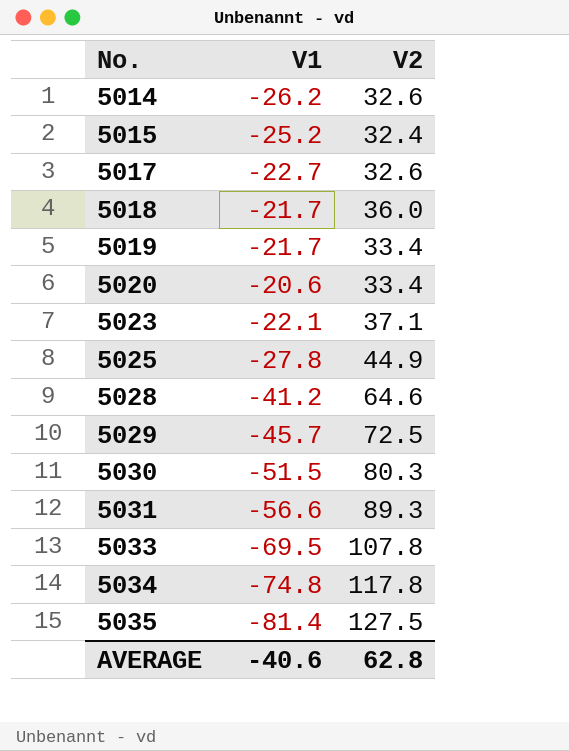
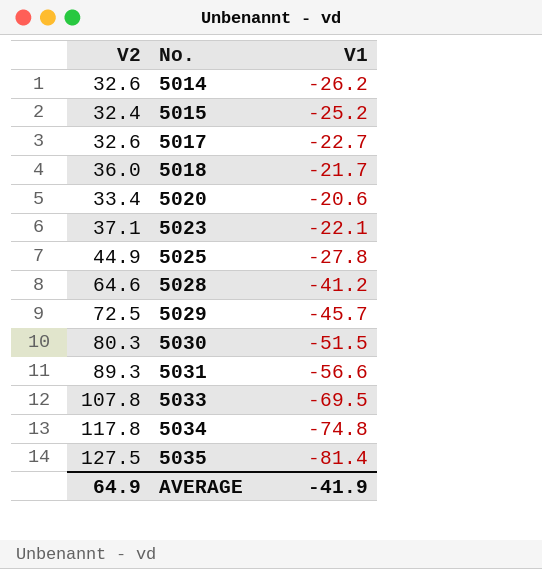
column V2 | position: 3 -> 1
row 5019: -21.7 | 33.4 -> none
AVERAGE | V2: 62.8 -> 64.9
AVERAGE | V1: -40.6 -> -41.9

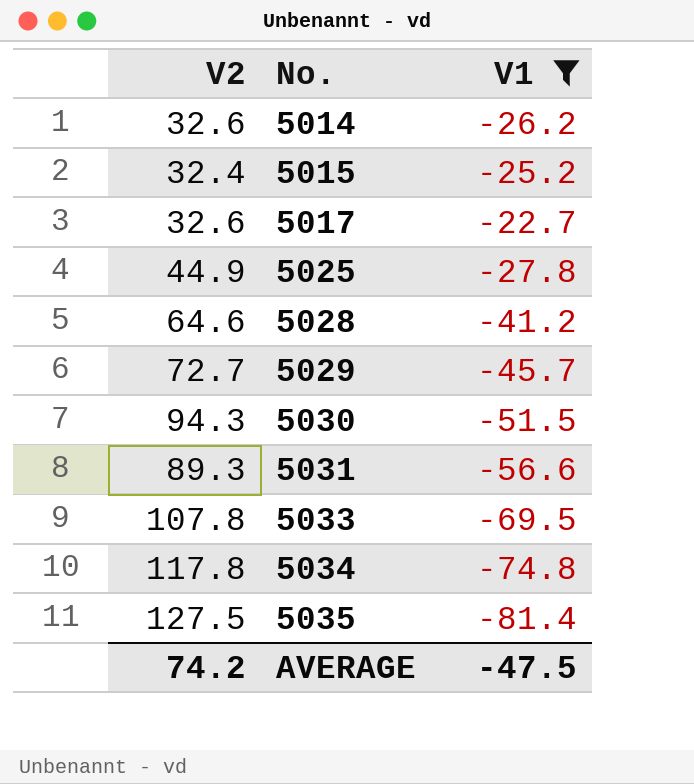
filter: none -> V1 <= -22.7
5029 | V2: 72.5 -> 72.7
5030 | V2: 80.3 -> 94.3
AVERAGE | V2: 64.9 -> 74.2
AVERAGE | V1: -41.9 -> -47.5

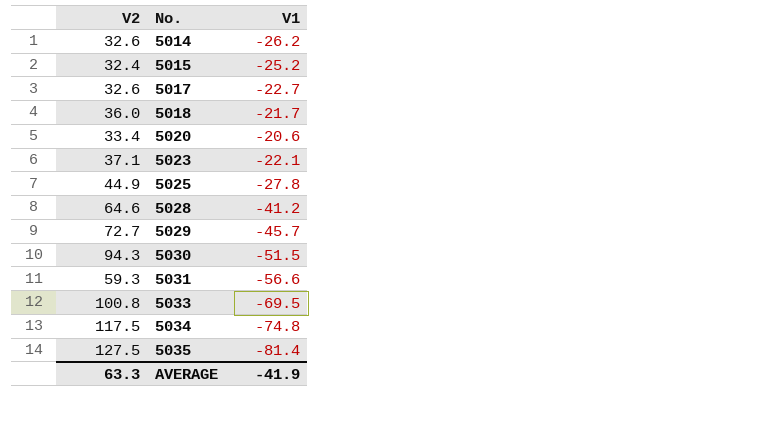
filter: V1 <= -22.7 -> none
5031 | V2: 89.3 -> 59.3
5033 | V2: 107.8 -> 100.8
5034 | V2: 117.8 -> 117.5
AVERAGE | V2: 74.2 -> 63.3
AVERAGE | V1: -47.5 -> -41.9

